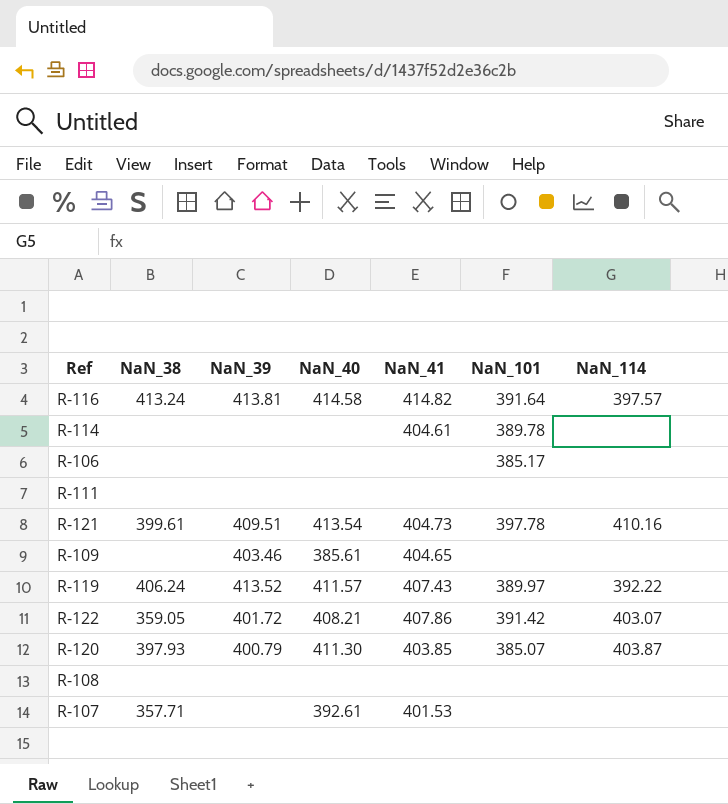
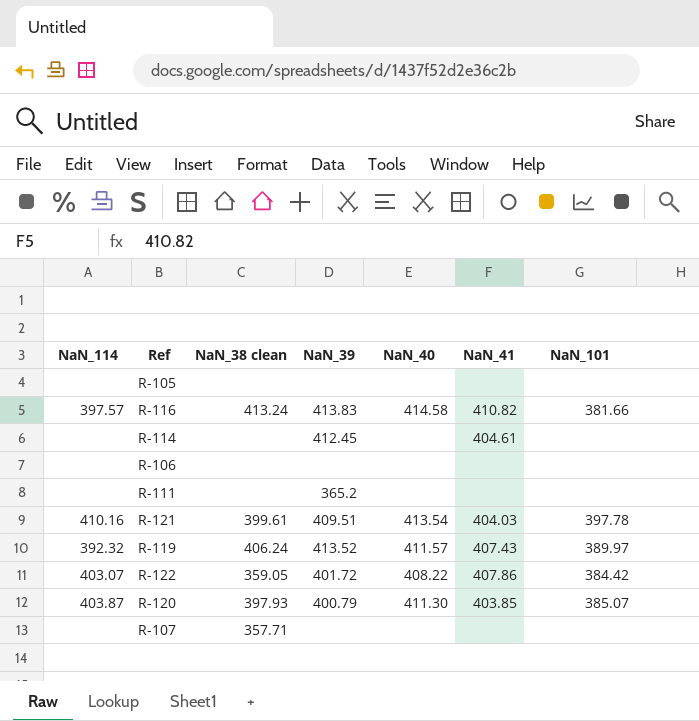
column NaN_114 | position: 7 -> 1
column name: NaN_38 -> NaN_38 clean
row R-109: none | 403.46 | 385.61 | 404.65 | none | none -> none
row R-108: none | none | none | none | none | none -> none
row R-105: none -> none | none | none | none | none | none
R-116 | NaN_39: 413.81 -> 413.83
R-116 | NaN_41: 414.82 -> 410.82
R-116 | NaN_101: 391.64 -> 381.66
R-114 | NaN_39: none -> 412.45
R-114 | NaN_101: 389.78 -> none
R-106 | NaN_101: 385.17 -> none
R-111 | NaN_39: none -> 365.2
R-121 | NaN_41: 404.73 -> 404.03
R-119 | NaN_114: 392.22 -> 392.32
R-122 | NaN_40: 408.21 -> 408.22
R-122 | NaN_101: 391.42 -> 384.42
R-107 | NaN_40: 392.61 -> none
R-107 | NaN_41: 401.53 -> none

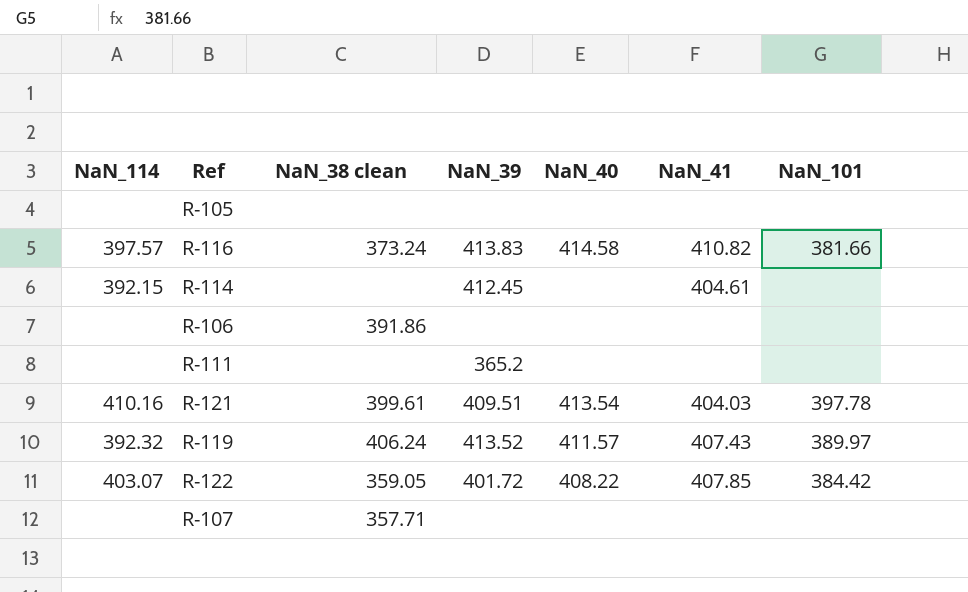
row R-120: 403.87 | 397.93 | 400.79 | 411.30 | 403.85 | 385.07 -> none
R-116 | NaN_38 clean: 413.24 -> 373.24
R-114 | NaN_114: none -> 392.15
R-106 | NaN_38 clean: none -> 391.86
R-122 | NaN_41: 407.86 -> 407.85

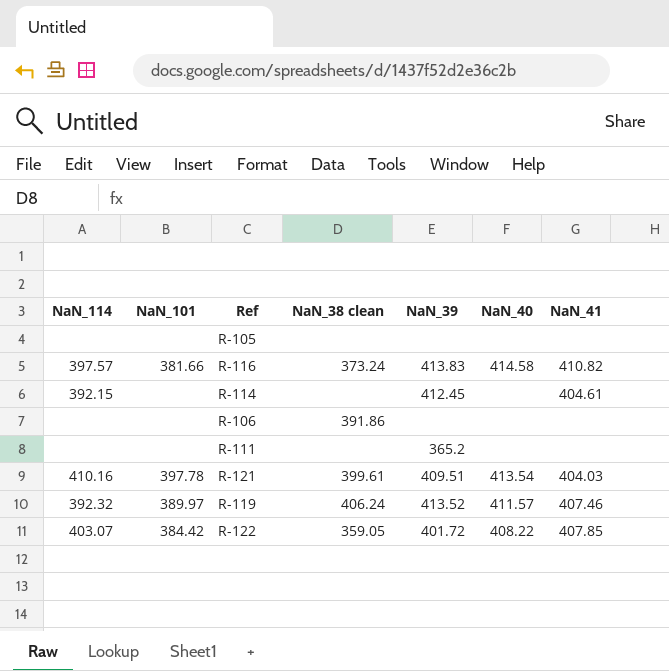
column NaN_101 | position: 7 -> 2
row R-107: none | 357.71 | none | none | none | none -> none
R-119 | NaN_41: 407.43 -> 407.46

